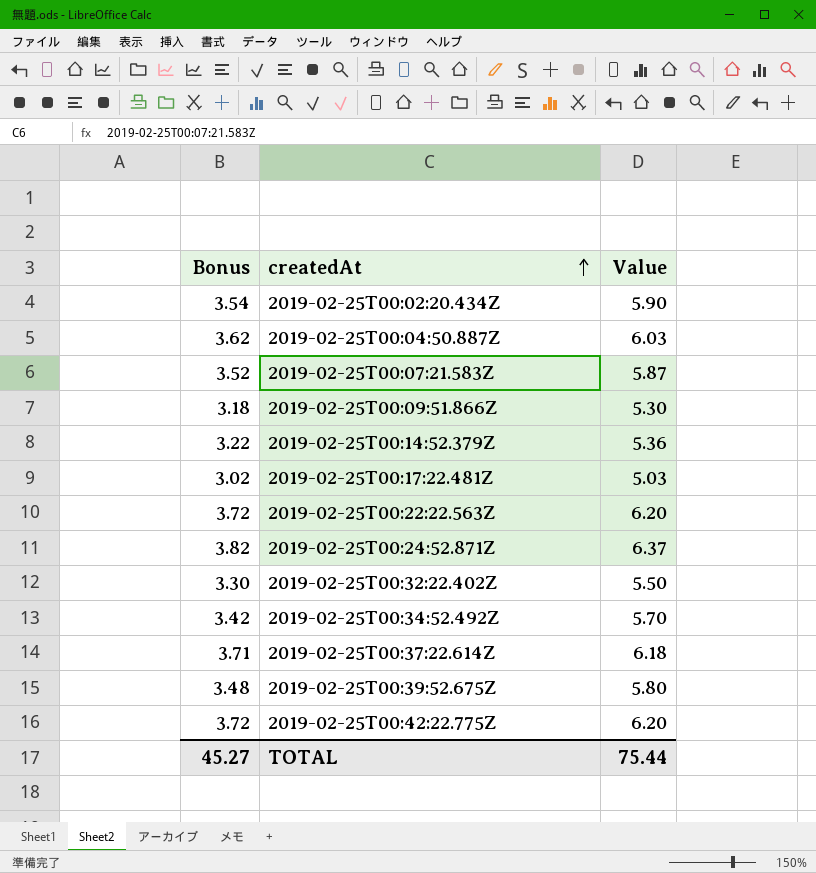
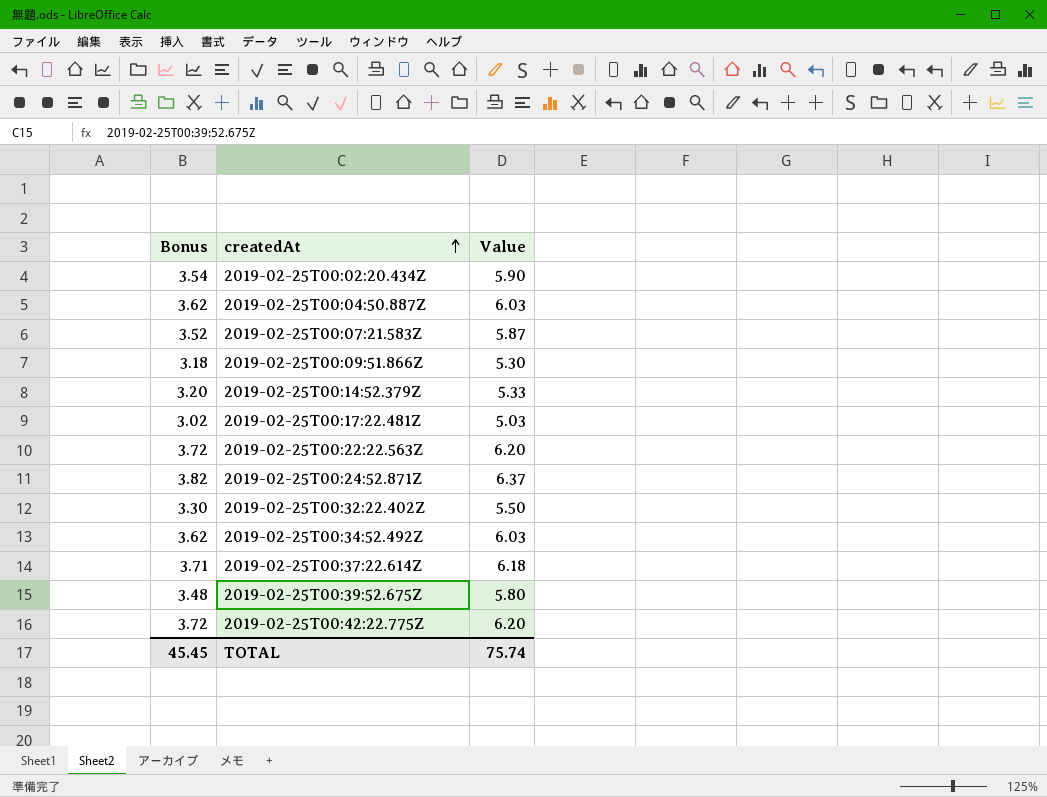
2019-02-25T00:14:52.379Z | Bonus: 3.22 -> 3.20
2019-02-25T00:14:52.379Z | Value: 5.36 -> 5.33
2019-02-25T00:34:52.492Z | Bonus: 3.42 -> 3.62
2019-02-25T00:34:52.492Z | Value: 5.70 -> 6.03
TOTAL | Bonus: 45.27 -> 45.45
TOTAL | Value: 75.44 -> 75.74

